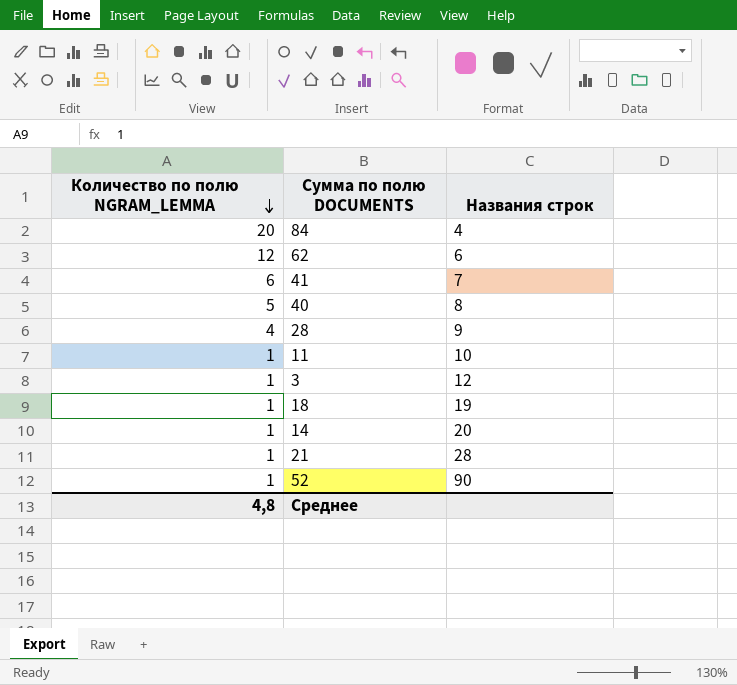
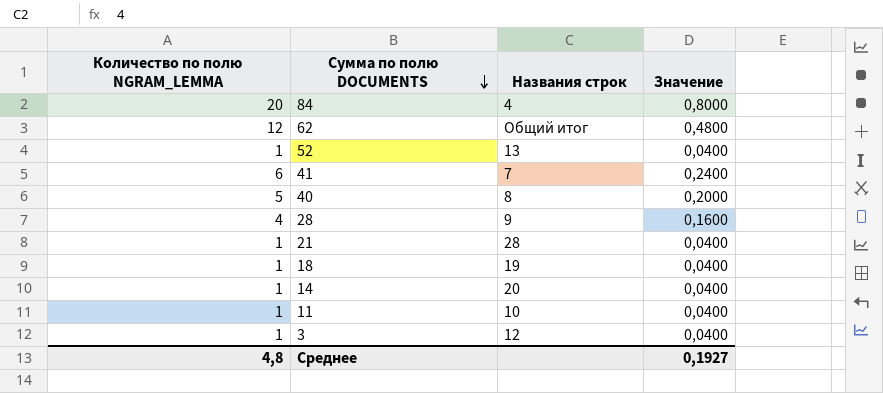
row order: Количество по полю NGRAM_LEMMA descending -> Сумма по полю DOCUMENTS descending
column Значение | formula: none -> [Количество по полю NGRAM_LEMMA] * 0,04
62 | Названия строк: 6 -> Общий итог
52 | Названия строк: 90 -> 13

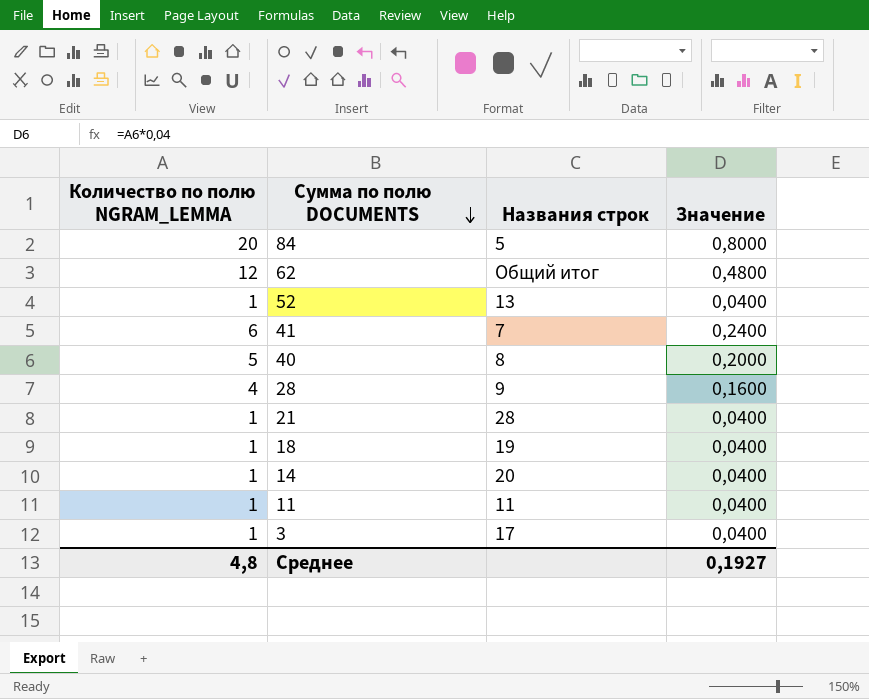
84 | Названия строк: 4 -> 5
11 | Названия строк: 10 -> 11
3 | Названия строк: 12 -> 17

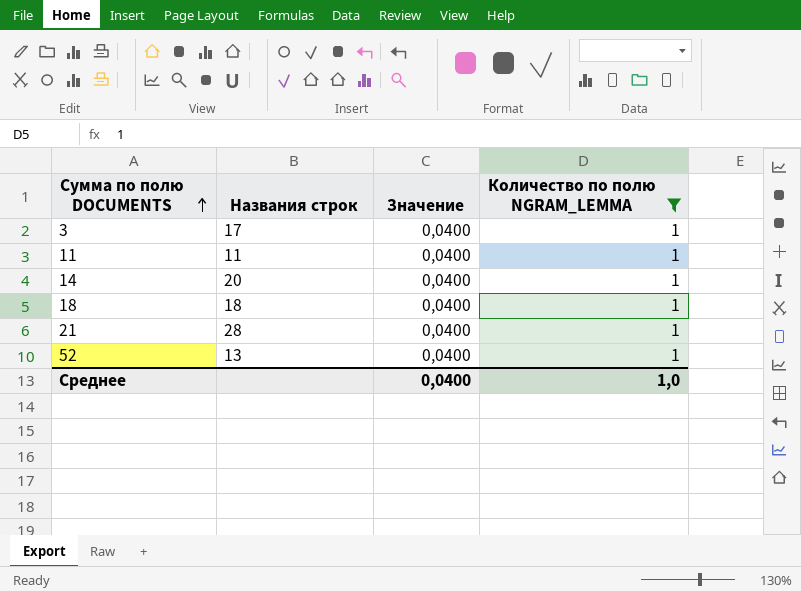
filter: none -> Количество по полю NGRAM_LEMMA = 1
row order: Сумма по полю DOCUMENTS descending -> Сумма по полю DOCUMENTS ascending
column Количество по полю NGRAM_LEMMA | position: 1 -> 4
18 | Названия строк: 19 -> 18
Среднее | Значение: 0,1927 -> 0,0400
Среднее | Количество по полю NGRAM_LEMMA: 4,8 -> 1,0

